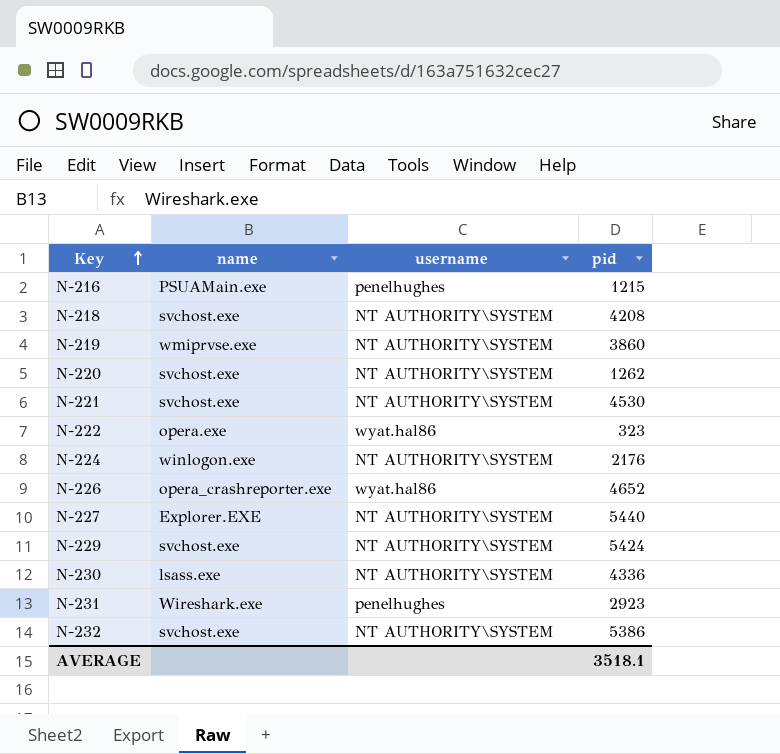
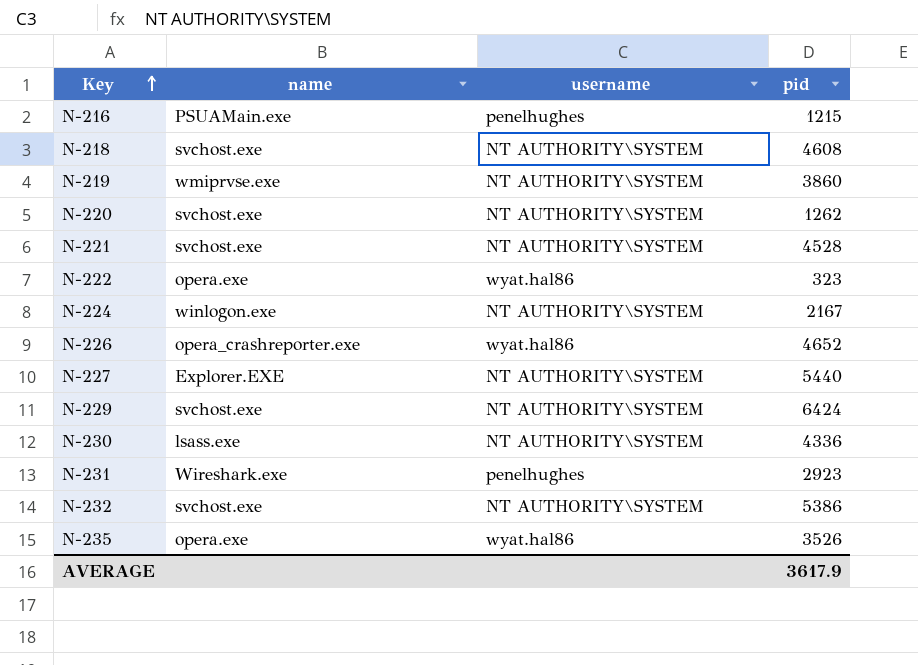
N-218 | pid: 4208 -> 4608
N-221 | pid: 4530 -> 4528
N-224 | pid: 2176 -> 2167
N-229 | pid: 5424 -> 6424
row N-235: none -> opera.exe | wyat.hal86 | 3526
AVERAGE | pid: 3518.1 -> 3617.9

